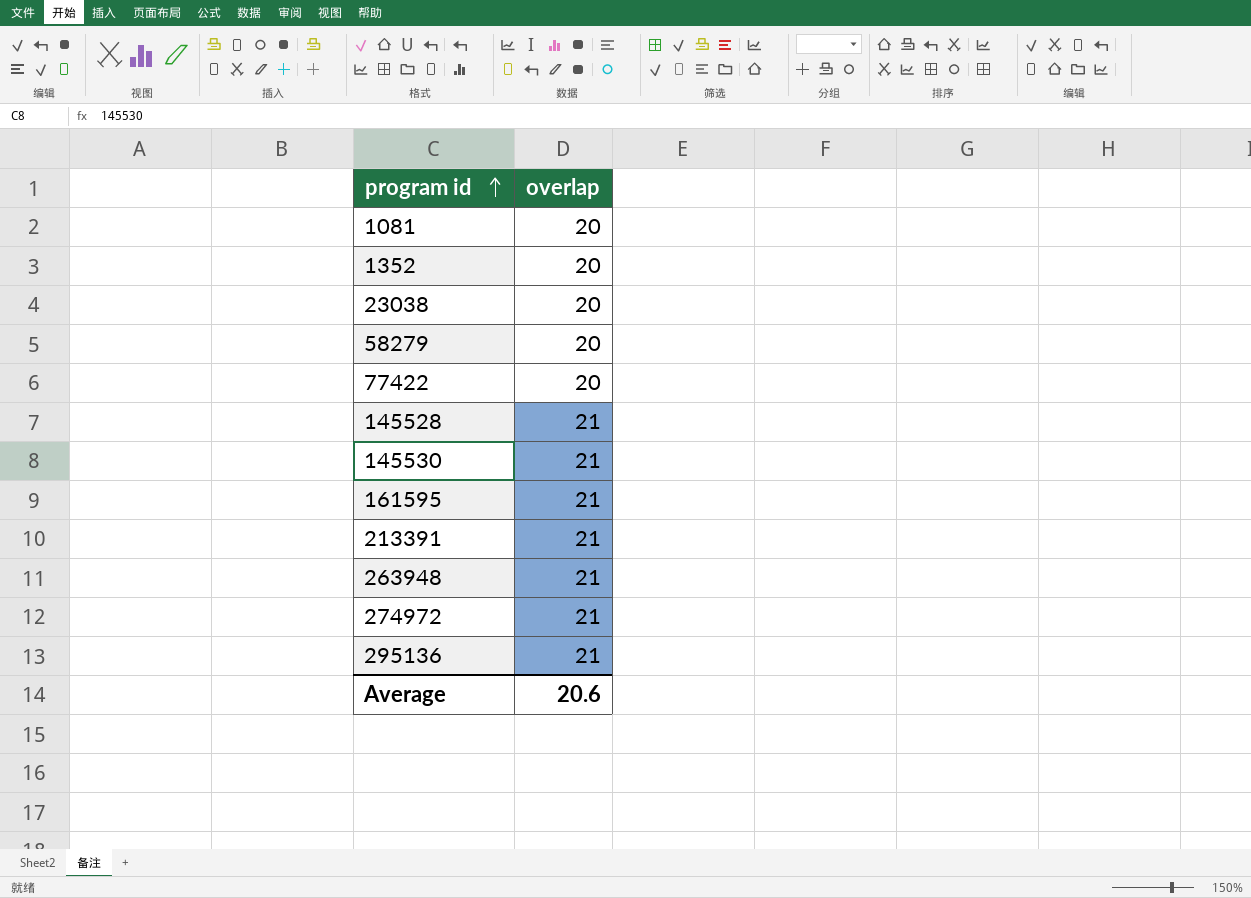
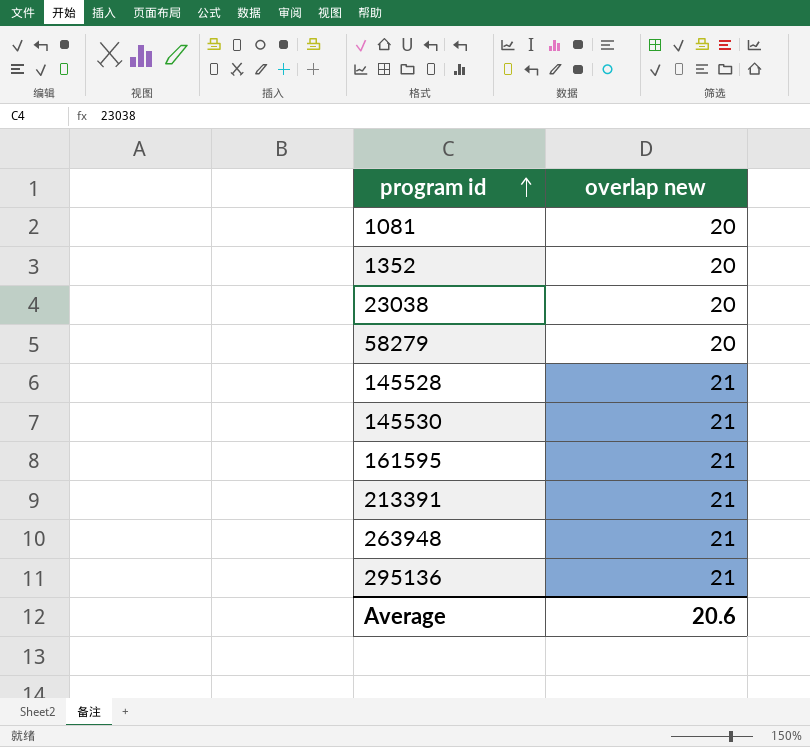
column name: overlap -> overlap new
row 77422: 20 -> none
row 274972: 21 -> none

